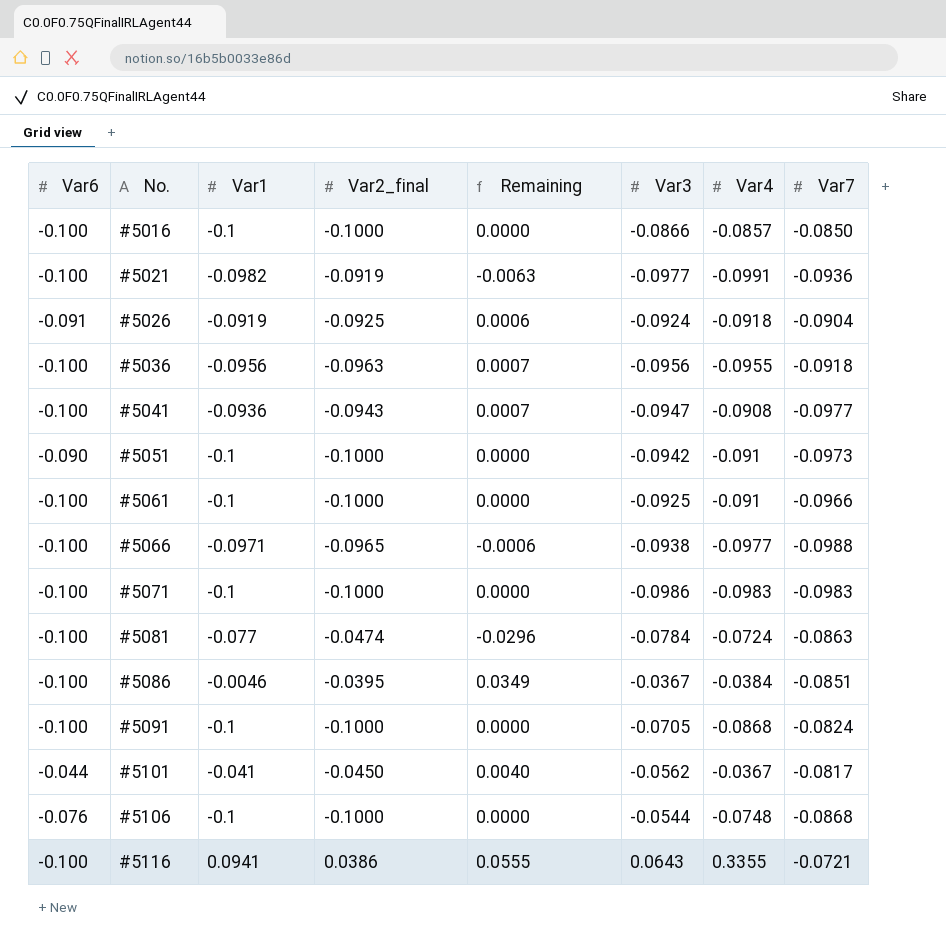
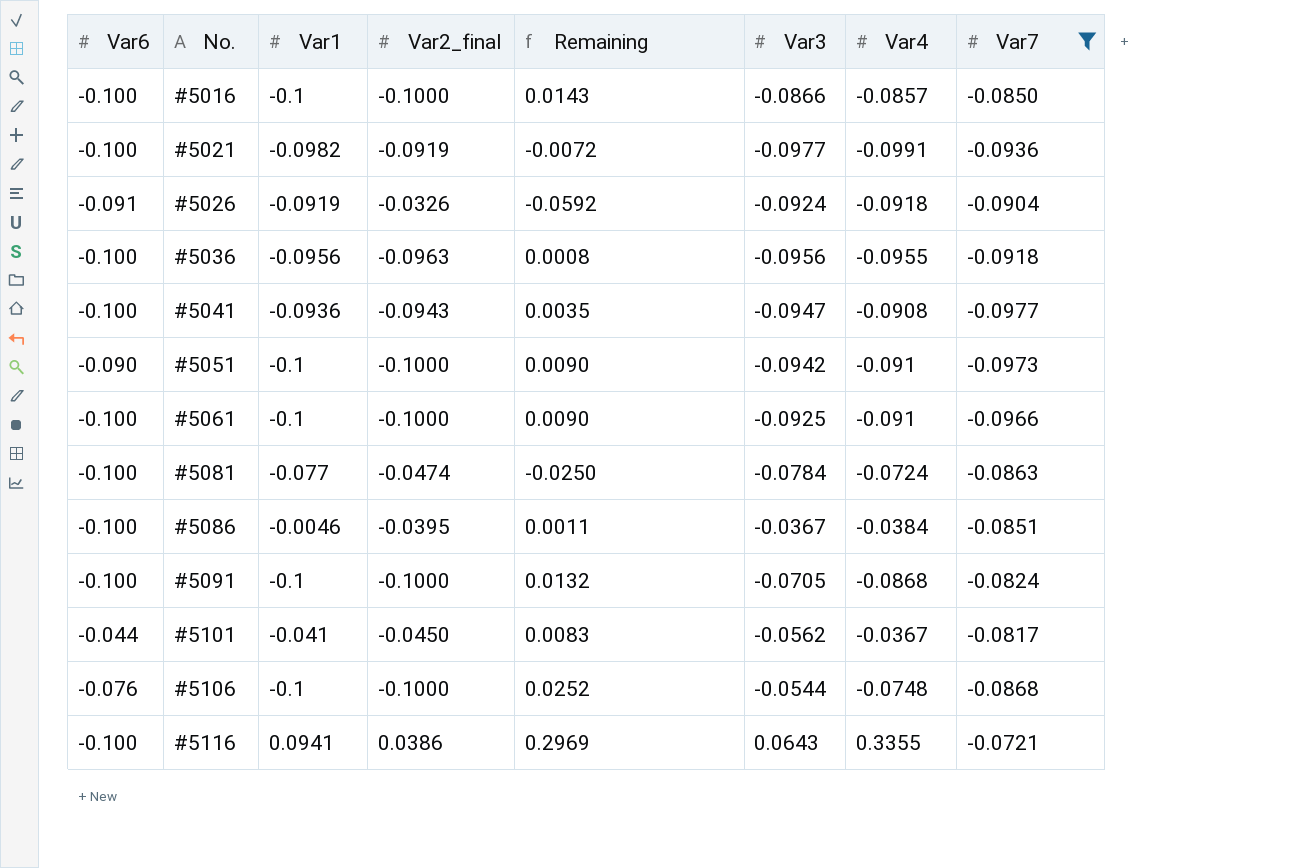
filter: none -> Var7 >= -0.0977
column Remaining | formula: [Var1] - [Var2_final] -> [Var4] - [Var2_final]
#5026 | Var2_final: -0.0925 -> -0.0326

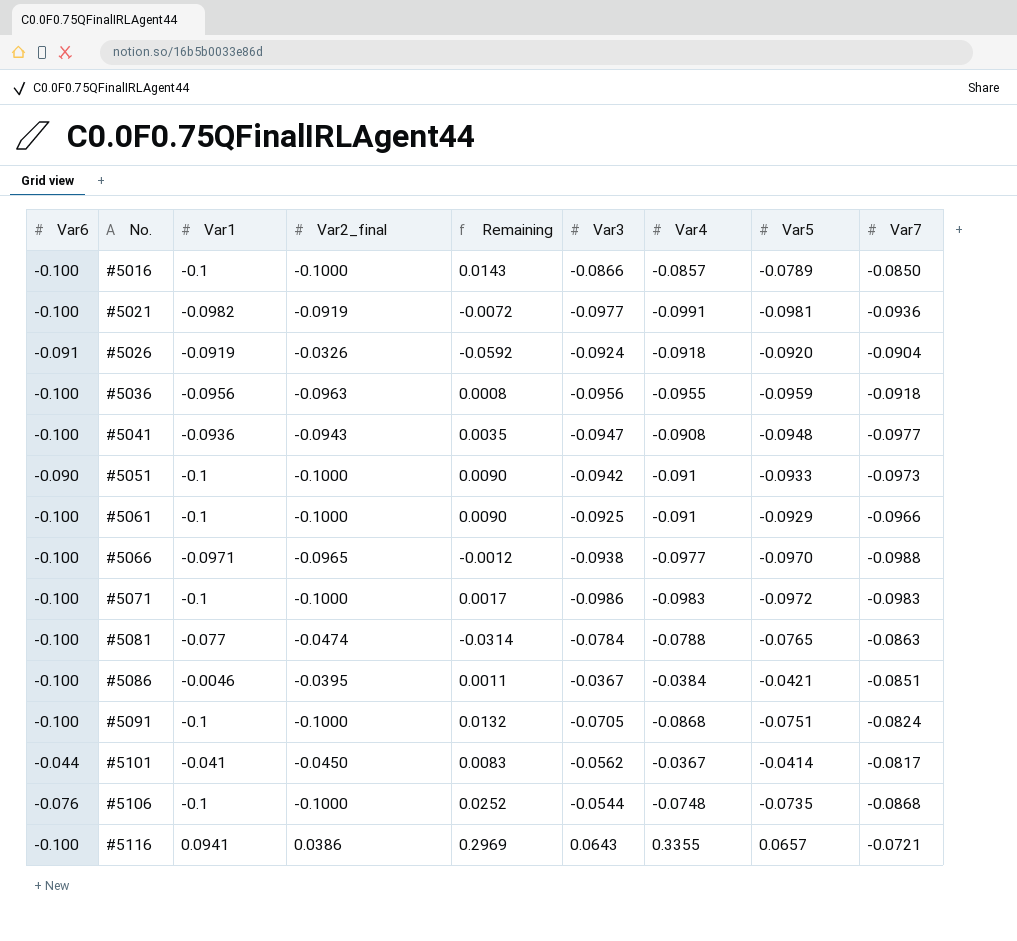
filter: Var7 >= -0.0977 -> none
column Var5 | position: none -> 8
#5081 | Remaining: -0.0250 -> -0.0314
#5081 | Var4: -0.0724 -> -0.0788

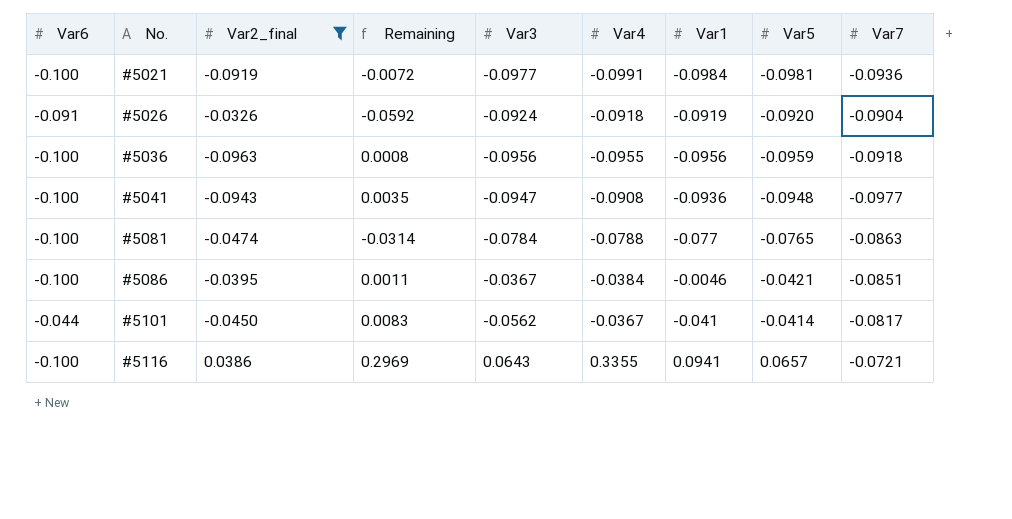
filter: none -> Var2_final >= -0.0963
column Var1 | position: 3 -> 7
#5021 | Var1: -0.0982 -> -0.0984

